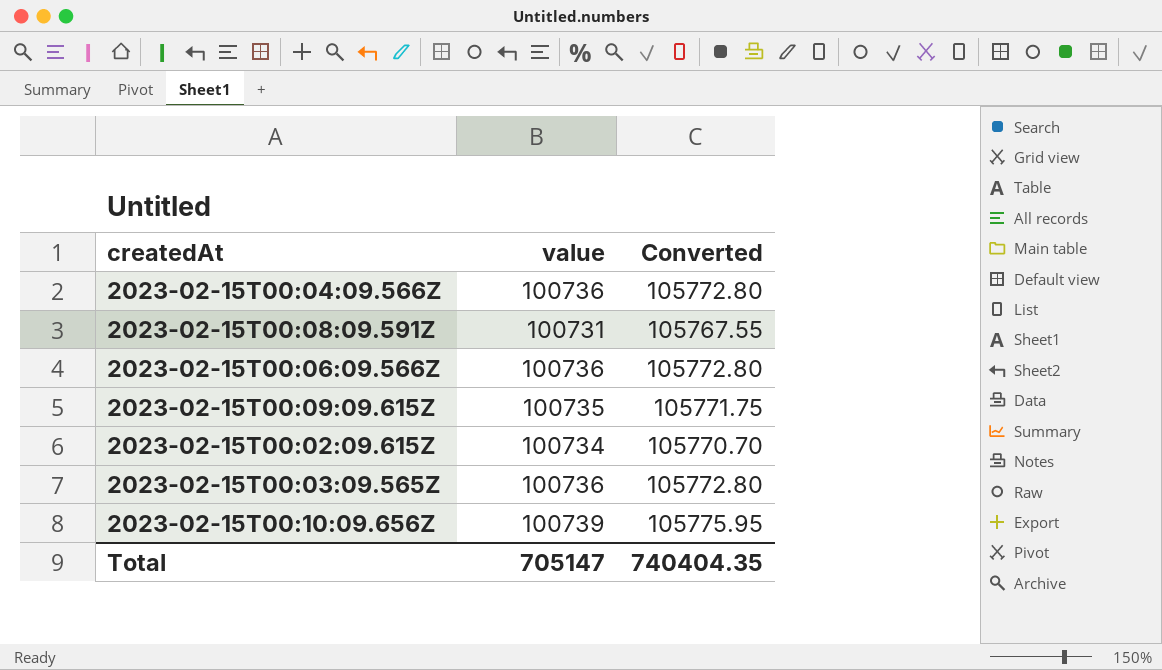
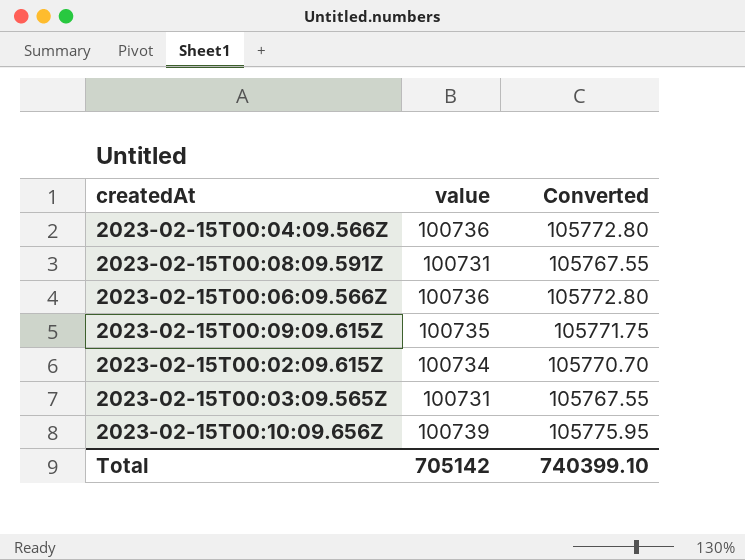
2023-02-15T00:03:09.565Z | value: 100736 -> 100731
2023-02-15T00:03:09.565Z | Converted: 105772.80 -> 105767.55
Total | value: 705147 -> 705142
Total | Converted: 740404.35 -> 740399.10

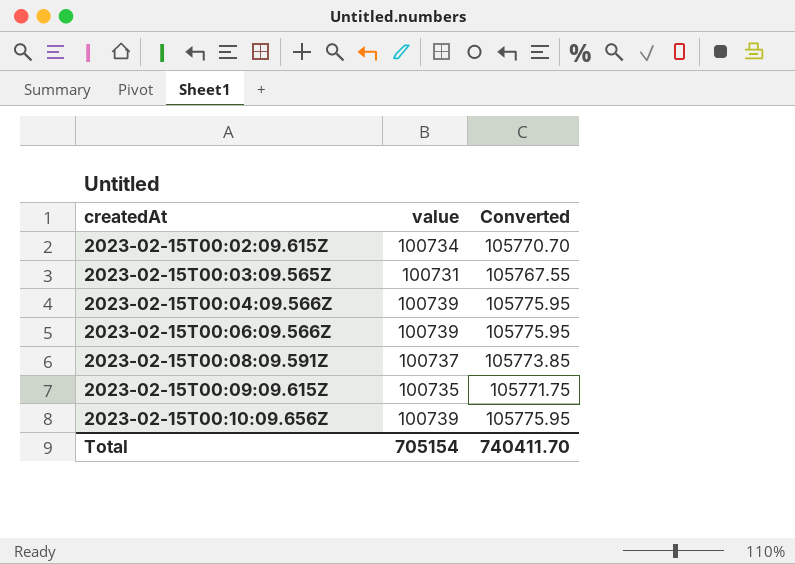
row order: none -> createdAt ascending
2023-02-15T00:04:09.566Z | value: 100736 -> 100739
2023-02-15T00:04:09.566Z | Converted: 105772.80 -> 105775.95
2023-02-15T00:06:09.566Z | value: 100736 -> 100739
2023-02-15T00:06:09.566Z | Converted: 105772.80 -> 105775.95
2023-02-15T00:08:09.591Z | value: 100731 -> 100737
2023-02-15T00:08:09.591Z | Converted: 105767.55 -> 105773.85
Total | value: 705142 -> 705154
Total | Converted: 740399.10 -> 740411.70

